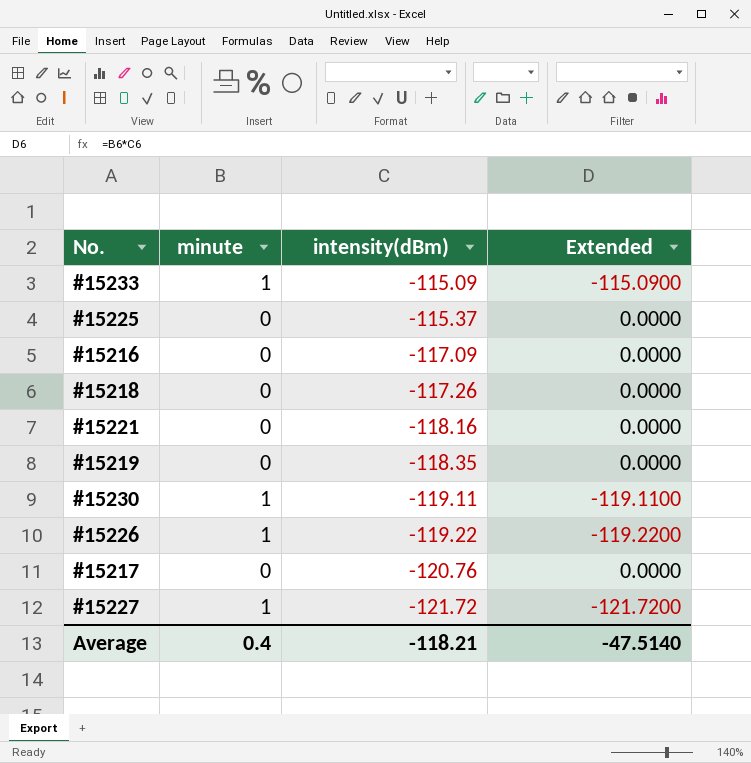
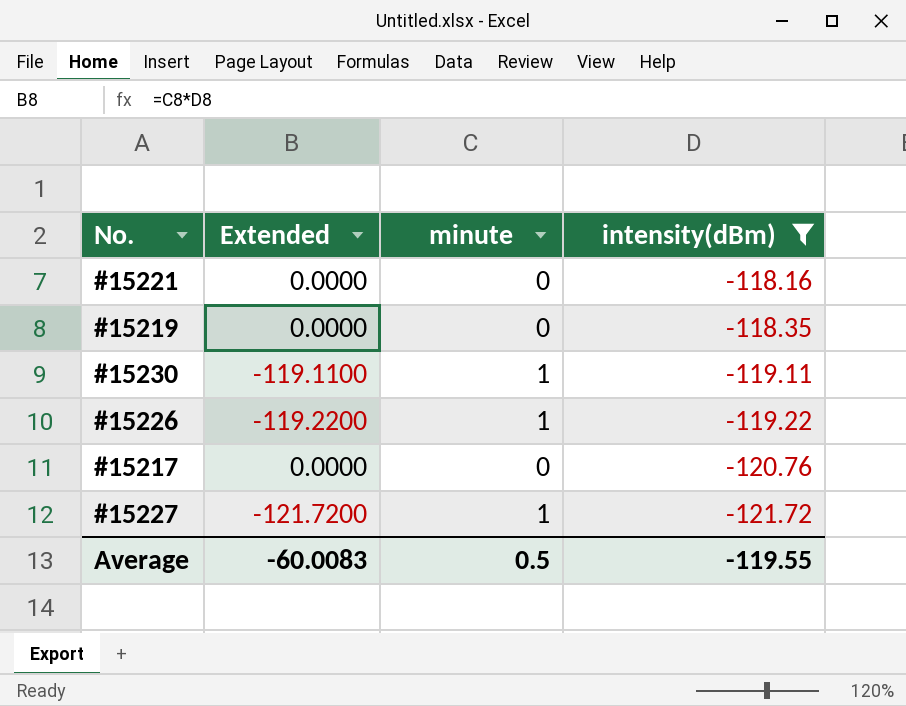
filter: none -> intensity(dBm) <= -118.16
column Extended | position: 4 -> 2
Average | Extended: -47.5140 -> -60.0083
Average | minute: 0.4 -> 0.5
Average | intensity(dBm): -118.21 -> -119.55

